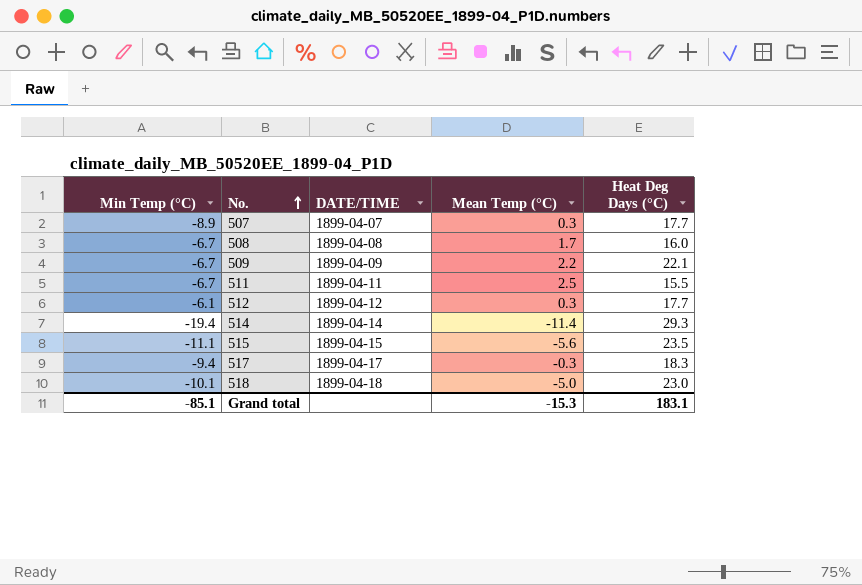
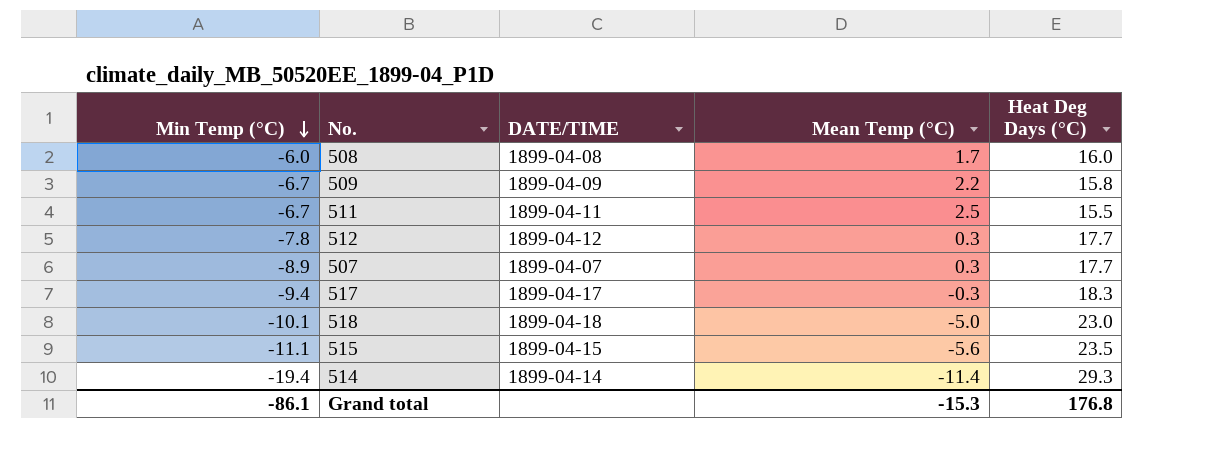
row order: No. ascending -> Min Temp (°C) descending
508 | Min Temp (°C): -6.7 -> -6.0
509 | Heat Deg Days (°C): 22.1 -> 15.8
512 | Min Temp (°C): -6.1 -> -7.8
Grand total | Min Temp (°C): -85.1 -> -86.1
Grand total | Heat Deg Days (°C): 183.1 -> 176.8

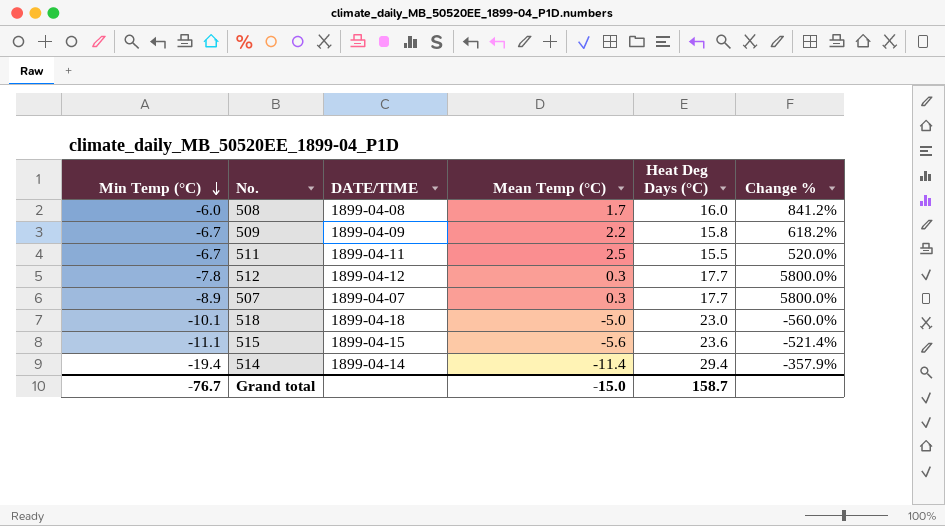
column Change % | formula: none -> ([Heat Deg Days (°C)] - [Mean Temp (°C)]) / [Mean Temp (°C)]
row 517: -9.4 | 1899-04-17 | -0.3 | 18.3 -> none
515 | Heat Deg Days (°C): 23.5 -> 23.6
514 | Heat Deg Days (°C): 29.3 -> 29.4
Grand total | Min Temp (°C): -86.1 -> -76.7
Grand total | Mean Temp (°C): -15.3 -> -15.0
Grand total | Heat Deg Days (°C): 176.8 -> 158.7

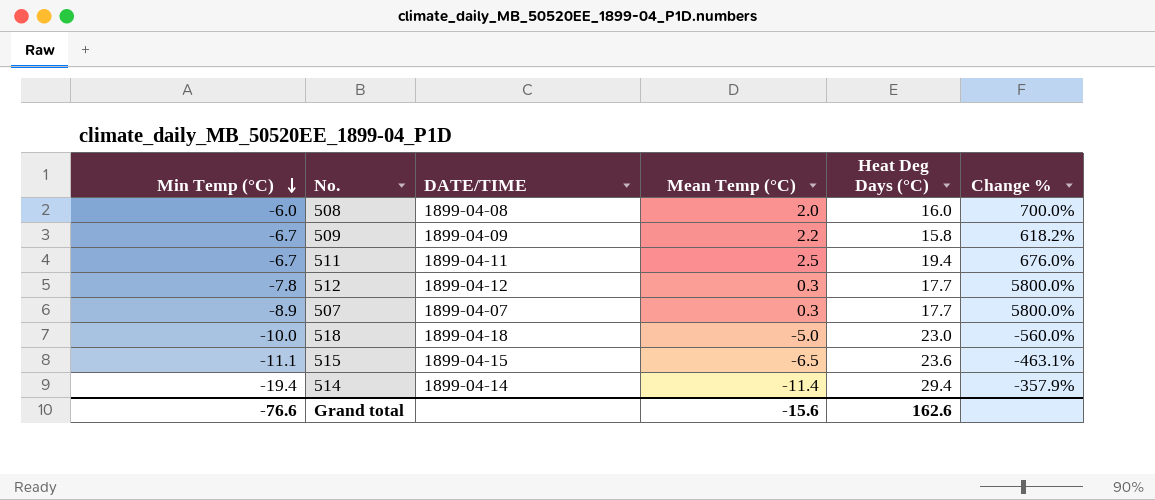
508 | Mean Temp (°C): 1.7 -> 2.0
508 | Change %: 841.2% -> 700.0%
511 | Heat Deg Days (°C): 15.5 -> 19.4
511 | Change %: 520.0% -> 676.0%
518 | Min Temp (°C): -10.1 -> -10.0
515 | Mean Temp (°C): -5.6 -> -6.5
515 | Change %: -521.4% -> -463.1%
Grand total | Min Temp (°C): -76.7 -> -76.6
Grand total | Mean Temp (°C): -15.0 -> -15.6
Grand total | Heat Deg Days (°C): 158.7 -> 162.6

